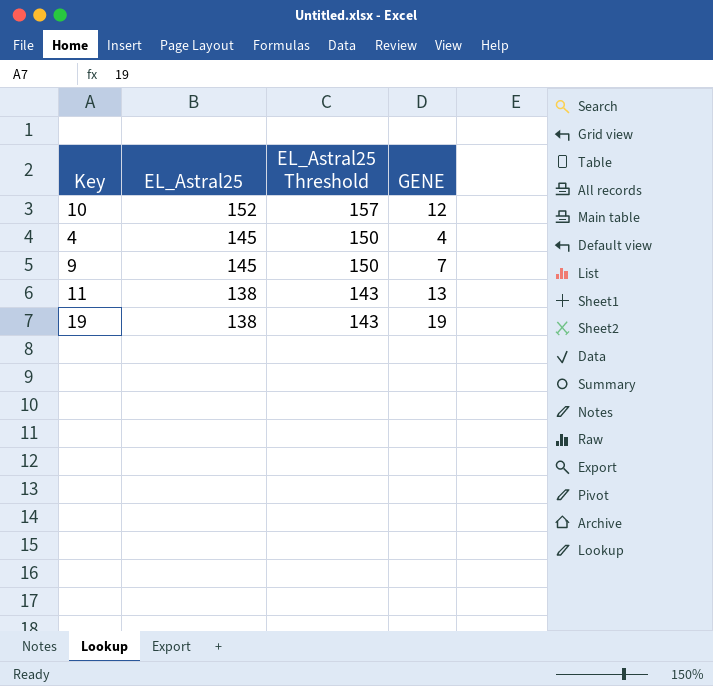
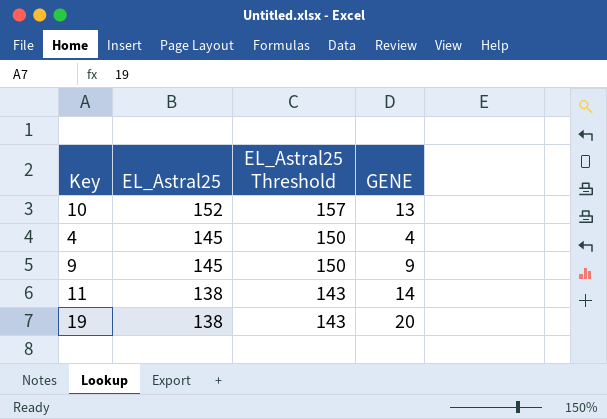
10 | GENE: 12 -> 13
9 | GENE: 7 -> 9
11 | GENE: 13 -> 14
19 | GENE: 19 -> 20

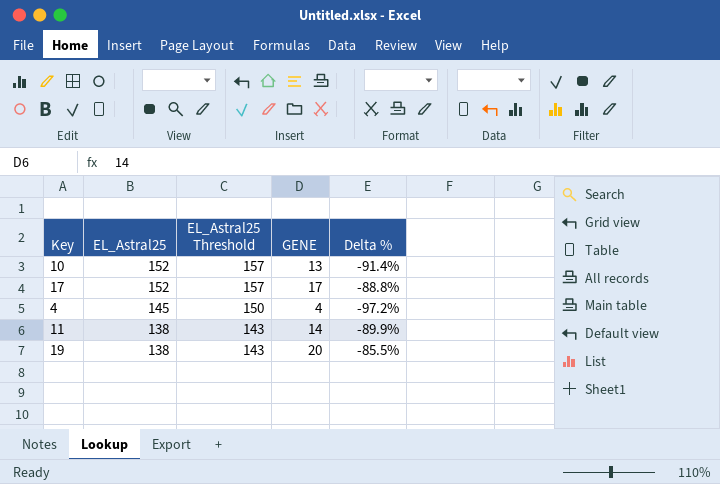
column Delta % | formula: none -> ([GENE] - [EL_Astral25]) / [EL_Astral25]
row 9: 145 | 150 | 9 -> none
row 17: none -> 152 | 157 | 17 | -88.8%

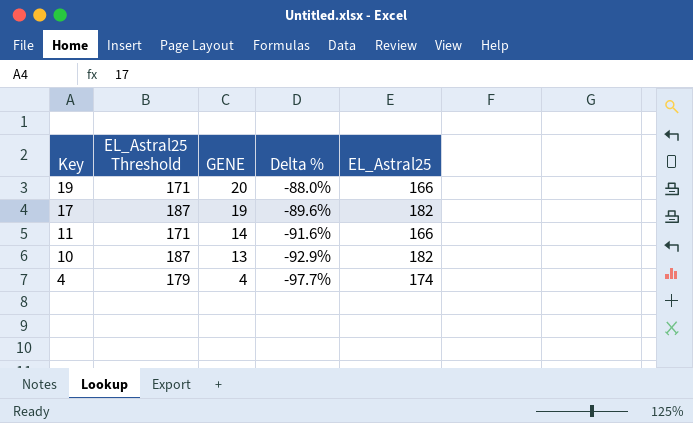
row order: EL_Astral25 descending -> Key descending
column EL_Astral25 | position: 2 -> 5
19 | EL_Astral25 Threshold: 143 -> 171
19 | Delta %: -85.5% -> -88.0%
19 | EL_Astral25: 138 -> 166
17 | EL_Astral25 Threshold: 157 -> 187
17 | GENE: 17 -> 19
17 | Delta %: -88.8% -> -89.6%
17 | EL_Astral25: 152 -> 182
11 | EL_Astral25 Threshold: 143 -> 171
11 | Delta %: -89.9% -> -91.6%
11 | EL_Astral25: 138 -> 166
10 | EL_Astral25 Threshold: 157 -> 187
10 | Delta %: -91.4% -> -92.9%
10 | EL_Astral25: 152 -> 182
4 | EL_Astral25 Threshold: 150 -> 179
4 | Delta %: -97.2% -> -97.7%
4 | EL_Astral25: 145 -> 174

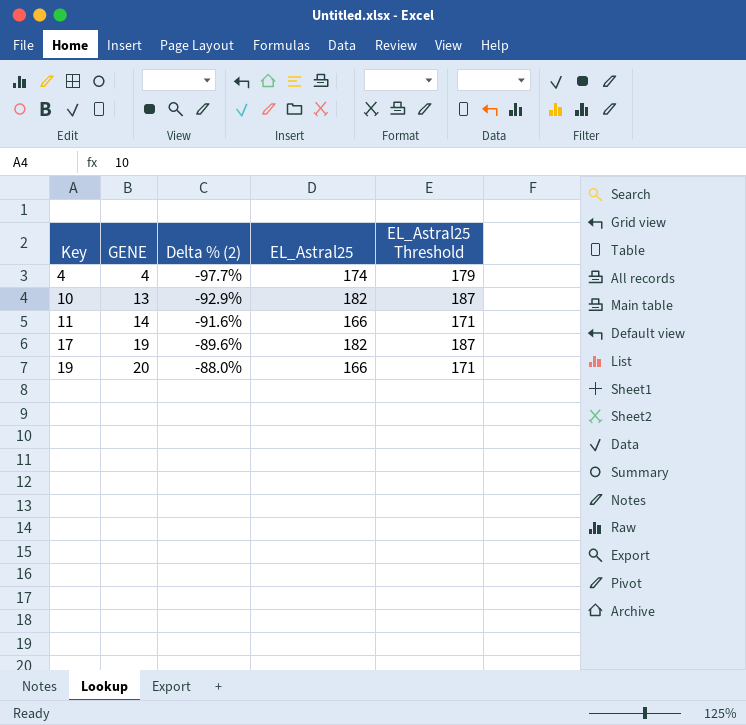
row order: Key descending -> Key ascending
column name: Delta % -> Delta % (2)
column EL_Astral25 Threshold | position: 2 -> 5

